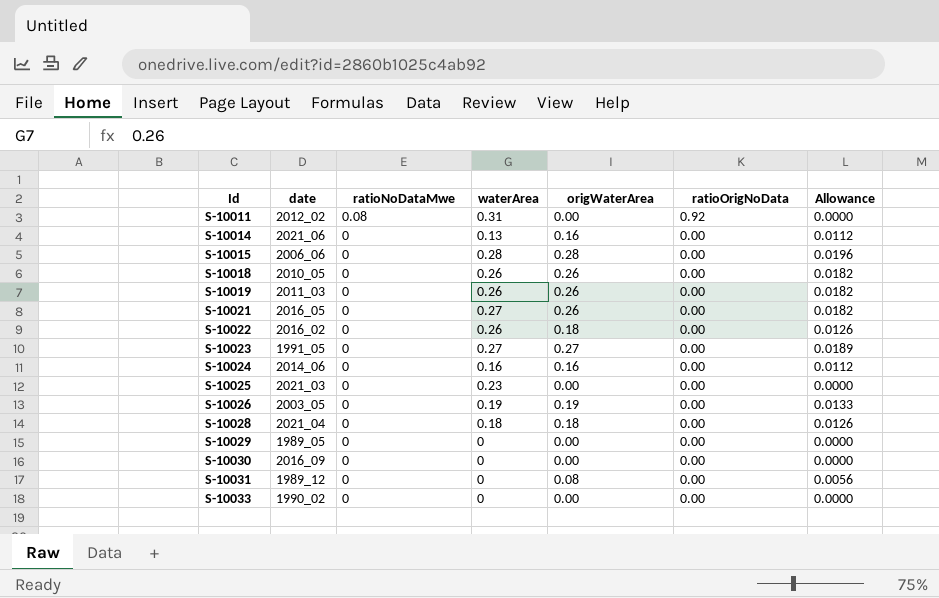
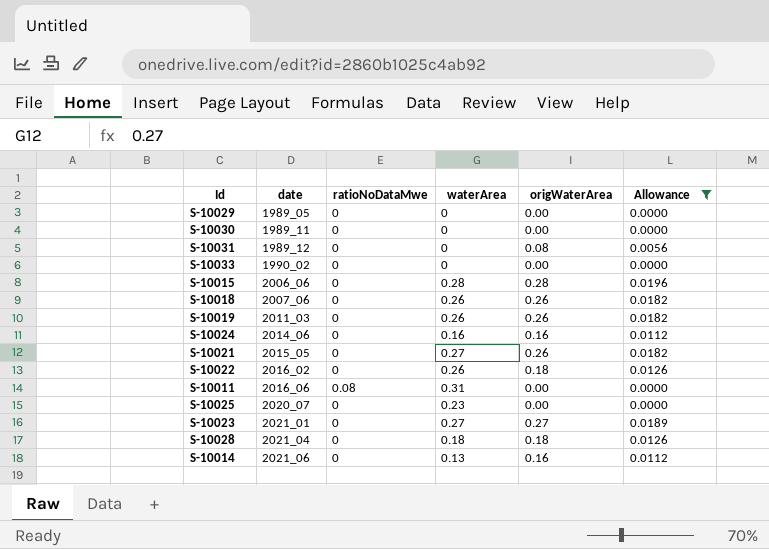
filter: none -> Allowance != 0.0133
row order: Id ascending -> date ascending
column ratioOrigNoData | position: 6 -> none
S-10030 | date: 2016_09 -> 1989_11
S-10018 | date: 2010_05 -> 2007_06
S-10021 | date: 2016_05 -> 2015_05
S-10011 | date: 2012_02 -> 2016_06
S-10025 | date: 2021_03 -> 2020_07
S-10023 | date: 1991_05 -> 2021_01

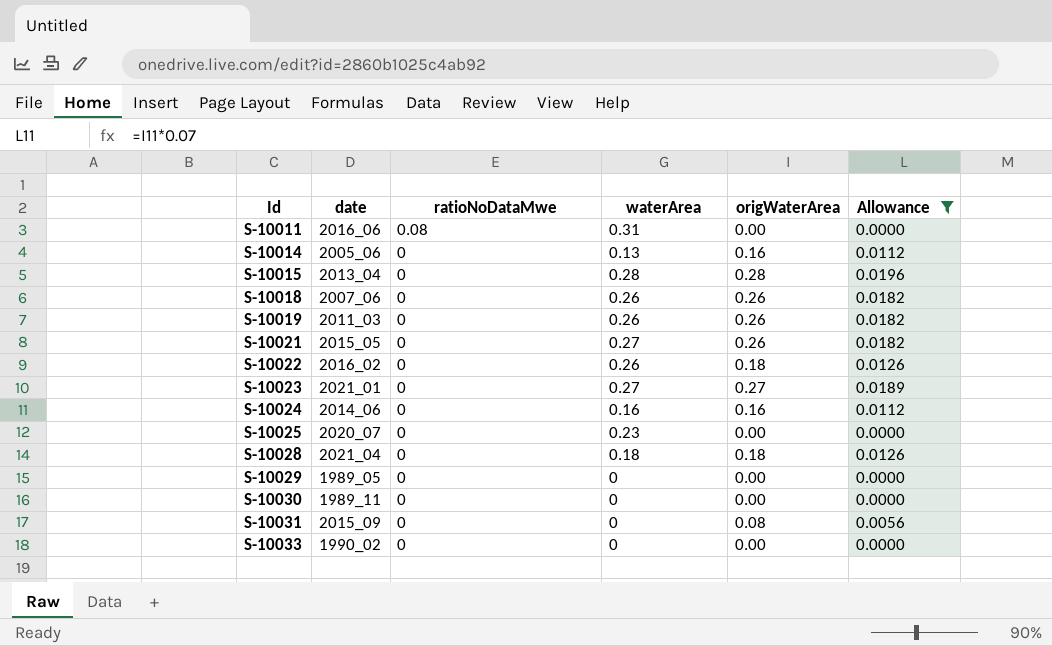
row order: date ascending -> Id ascending
S-10014 | date: 2021_06 -> 2005_06
S-10015 | date: 2006_06 -> 2013_04
S-10031 | date: 1989_12 -> 2015_09

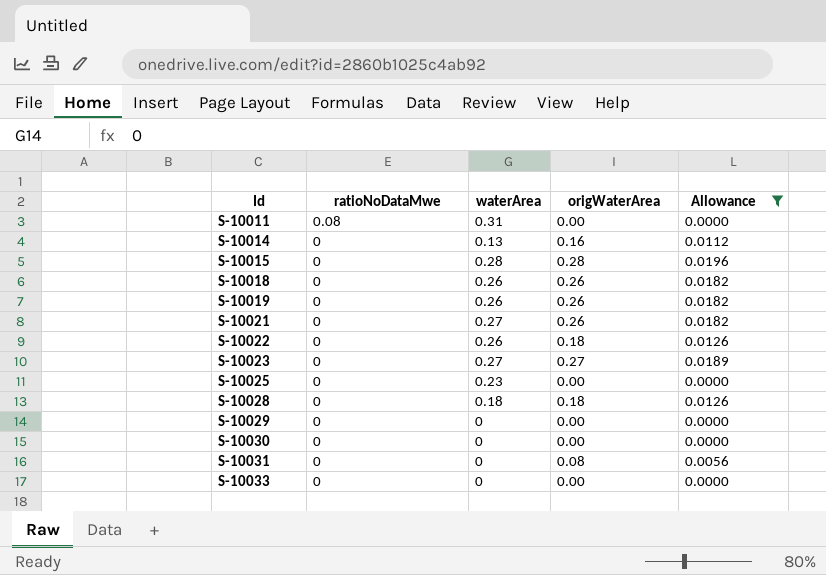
column date | position: 2 -> none
row S-10024: 2014_06 | 0 | 0.16 | 0.16 | 0.0112 -> none

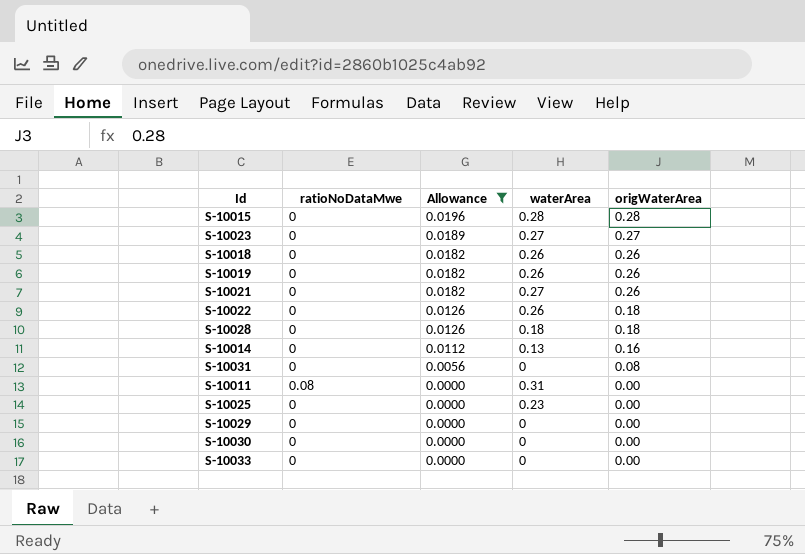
row order: Id ascending -> Allowance descending
column Allowance | position: 5 -> 3

